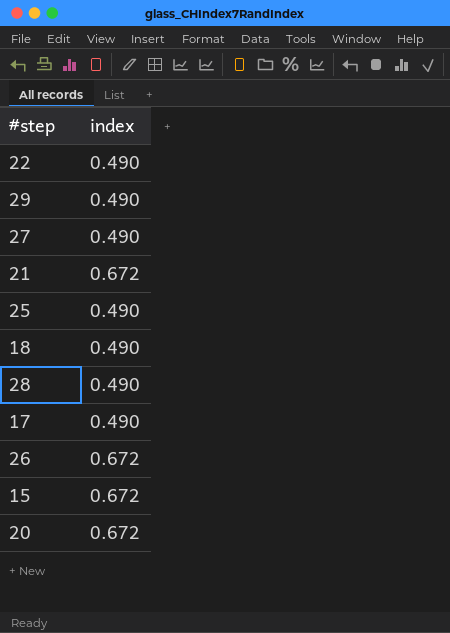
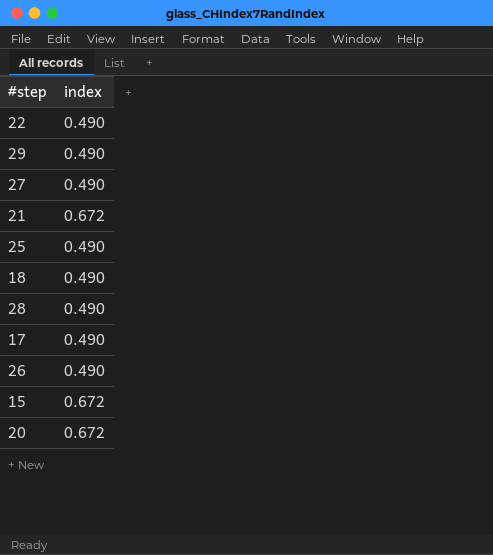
26 | index: 0.672 -> 0.490

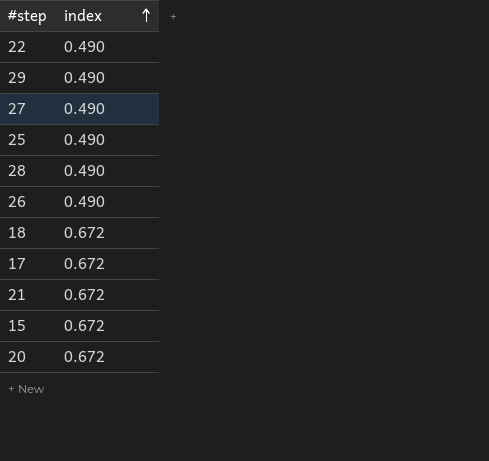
row order: none -> index ascending
18 | index: 0.490 -> 0.672
17 | index: 0.490 -> 0.672

